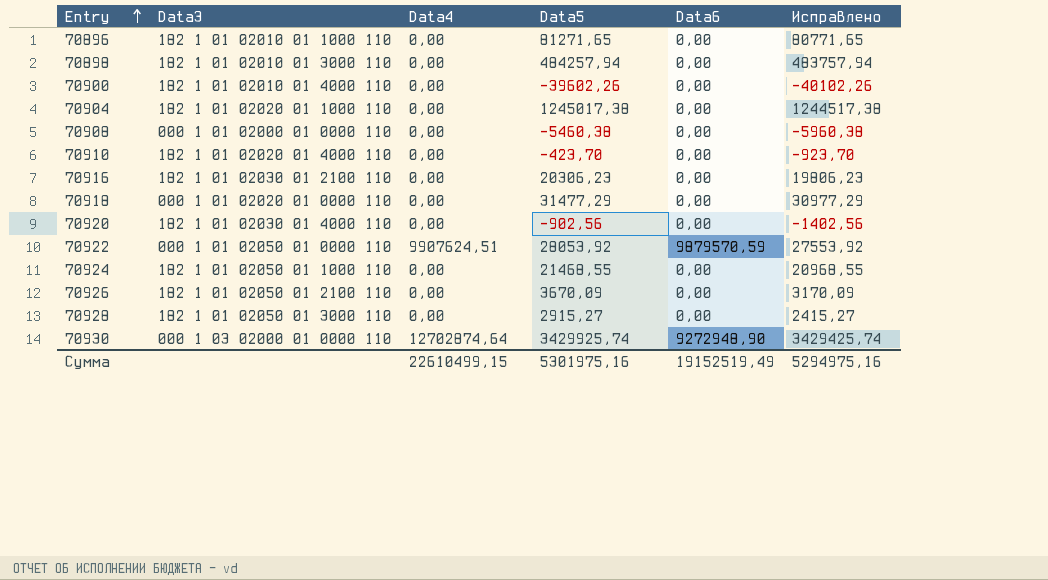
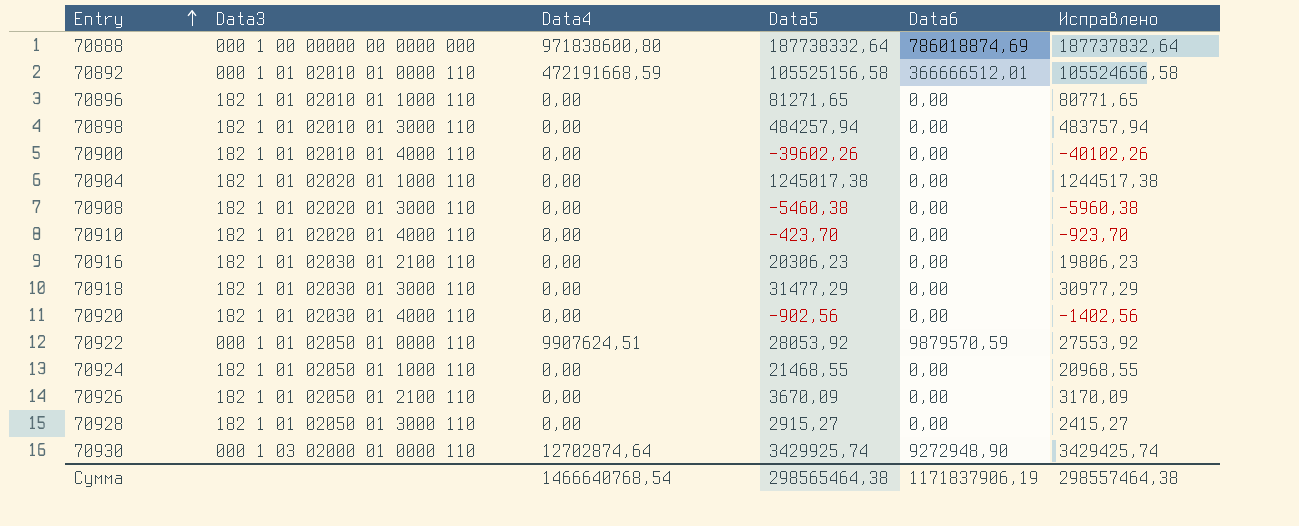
row 70888: none -> 000 1 00 00000 00 0000 000 | 971838600,80 | 187738332,64 | 786018874,69 | 187737832,64
row 70892: none -> 000 1 01 02010 01 0000 110 | 472191668,59 | 105525156,58 | 366666512,01 | 105524656,58
70908 | Data3: 000 1 01 02000 01 0000 110 -> 182 1 01 02020 01 3000 110
70918 | Data3: 000 1 01 02020 01 0000 110 -> 182 1 01 02030 01 3000 110
Сумма | Data4: 22610499,15 -> 1466640768,54
Сумма | Data5: 5301975,16 -> 298565464,38
Сумма | Data6: 19152519,49 -> 1171837906,19
Сумма | Исправлено: 5294975,16 -> 298557464,38

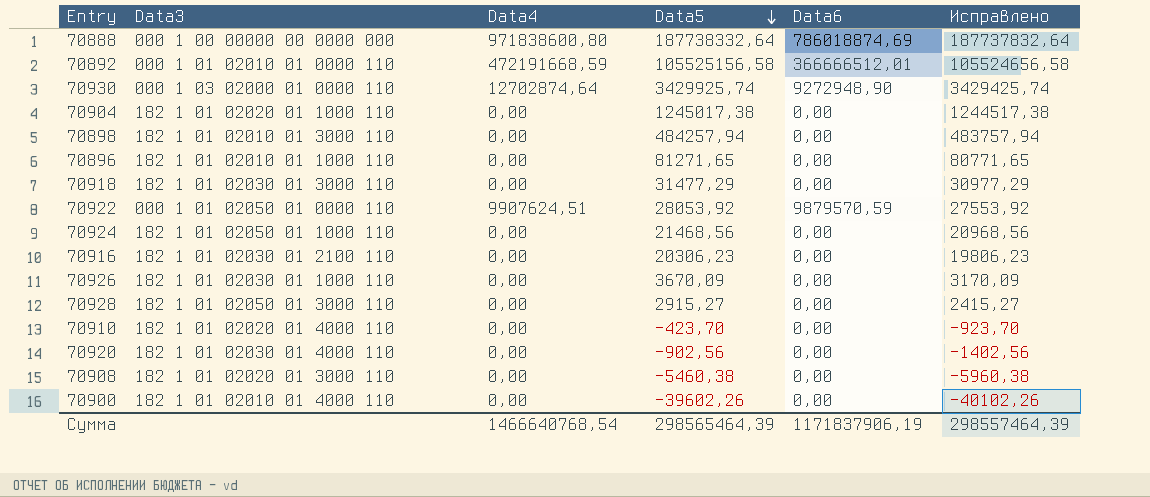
row order: Entry ascending -> Data5 descending
70924 | Data5: 21468,55 -> 21468,56
70924 | Исправлено: 20968,55 -> 20968,56
70926 | Data3: 182 1 01 02050 01 2100 110 -> 182 1 01 02030 01 1000 110
Сумма | Data5: 298565464,38 -> 298565464,39
Сумма | Исправлено: 298557464,38 -> 298557464,39

